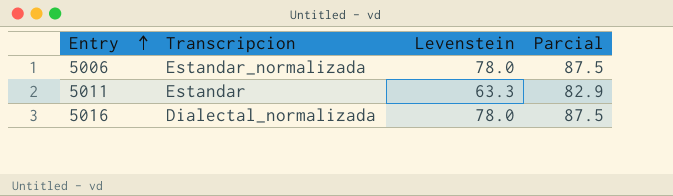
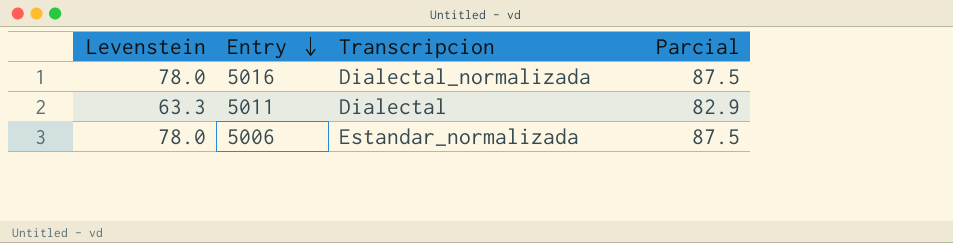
row order: Entry ascending -> Entry descending
column Levenstein | position: 3 -> 1
5011 | Transcripcion: Estandar -> Dialectal

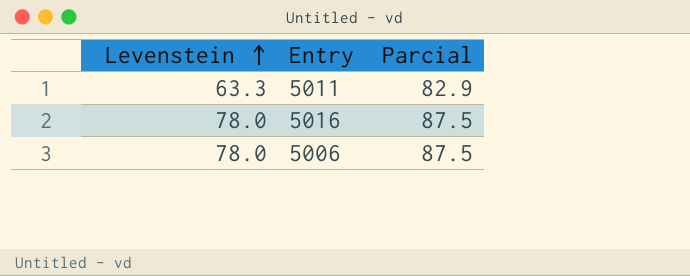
row order: Entry descending -> Levenstein ascending
column Transcripcion | position: 3 -> none

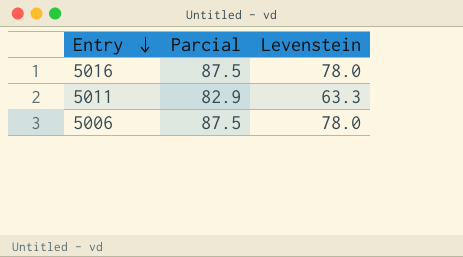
row order: Levenstein ascending -> Entry descending
column Levenstein | position: 1 -> 3

